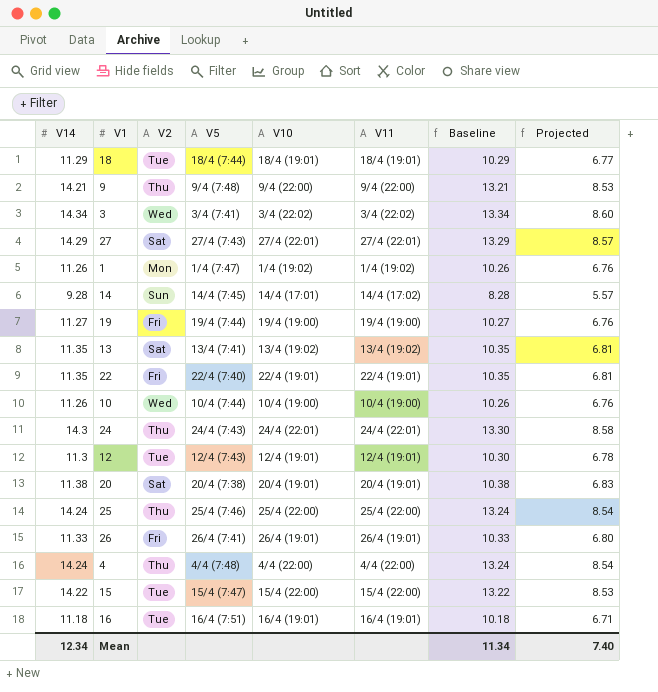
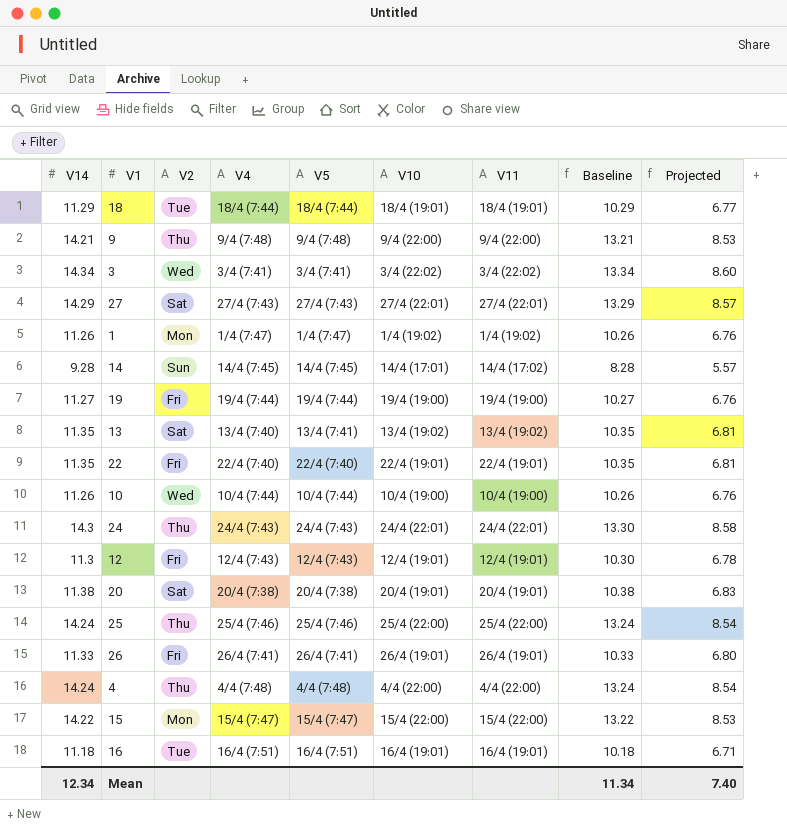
column V4 | position: none -> 4
12 | V2: Tue -> Fri
15 | V2: Tue -> Mon

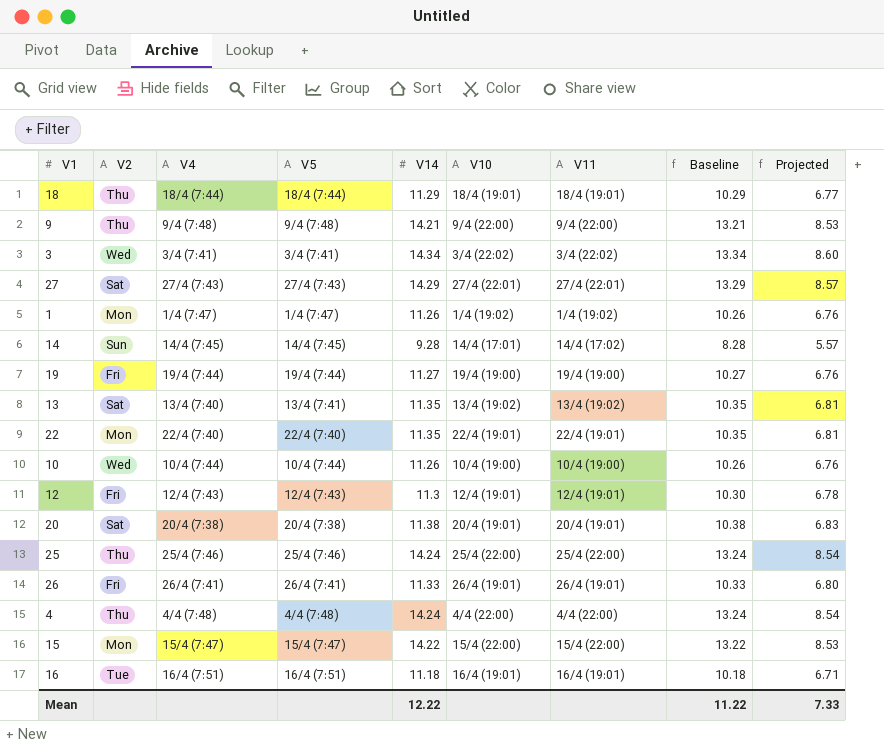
column V14 | position: 1 -> 5
row 24: 14.3 | Thu | 24/4 (7:43) | 24/4 (7:43) | 24/4 (22:01) | 24/4 (22:01) | 13.30 | 8.58 -> none
18 | V2: Tue -> Thu
22 | V2: Fri -> Mon
Mean | V14: 12.34 -> 12.22
Mean | Baseline: 11.34 -> 11.22
Mean | Projected: 7.40 -> 7.33

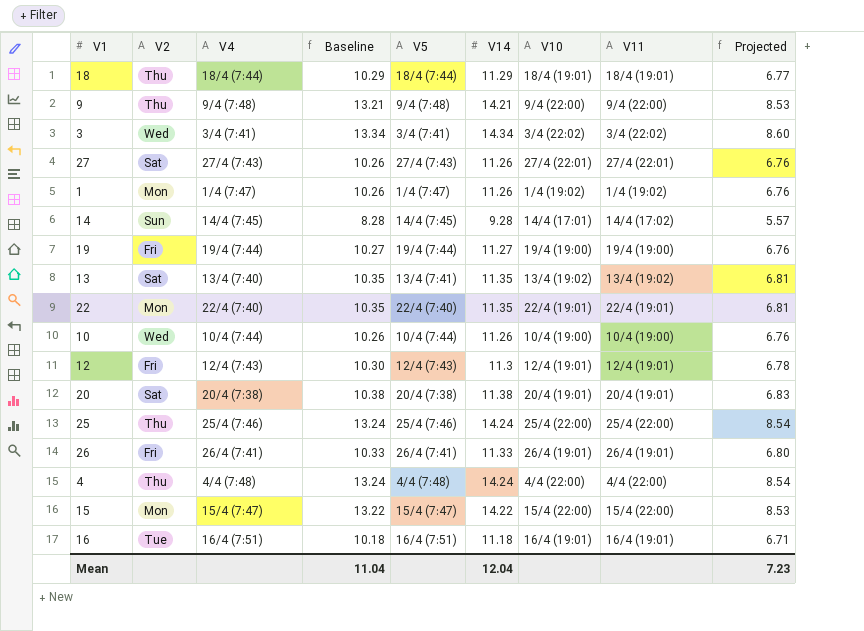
column Baseline | position: 8 -> 4
27 | Baseline: 13.29 -> 10.26
27 | V14: 14.29 -> 11.26
27 | Projected: 8.57 -> 6.76
Mean | Baseline: 11.22 -> 11.04
Mean | V14: 12.22 -> 12.04
Mean | Projected: 7.33 -> 7.23

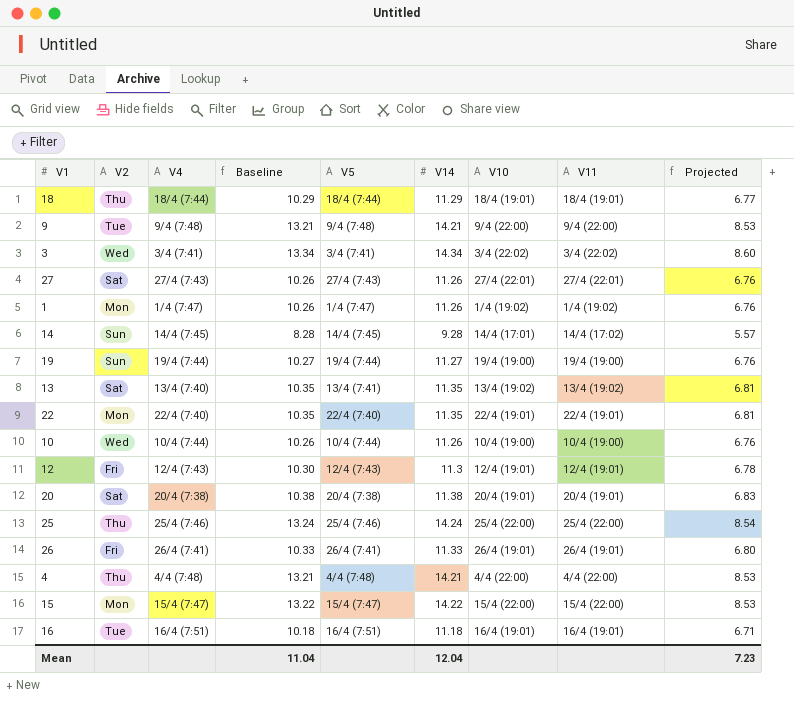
9 | V2: Thu -> Tue
19 | V2: Fri -> Sun
4 | Baseline: 13.24 -> 13.21
4 | V14: 14.24 -> 14.21
4 | Projected: 8.54 -> 8.53

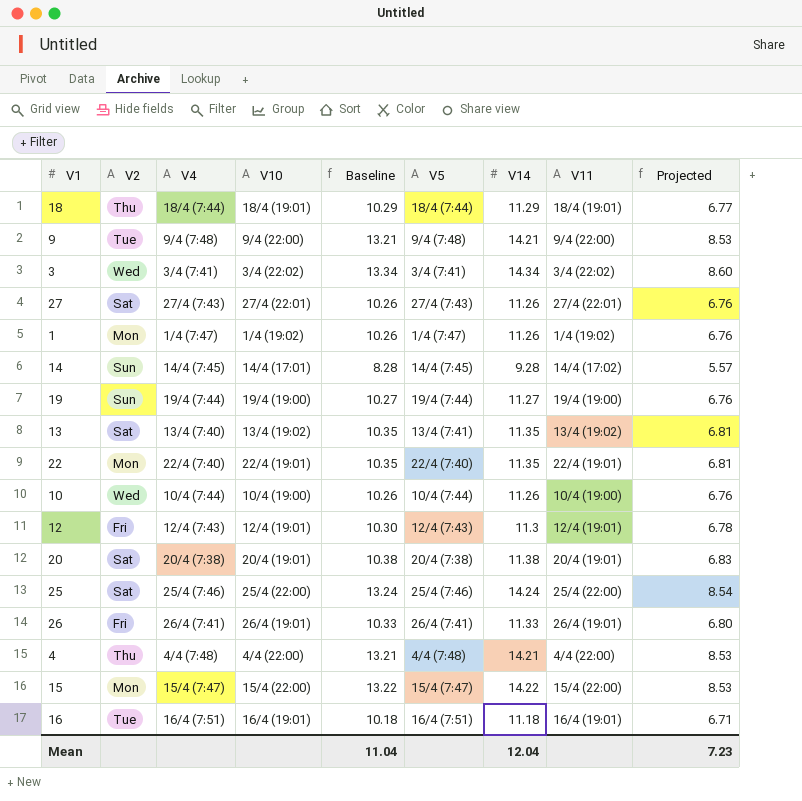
column V10 | position: 7 -> 4
25 | V2: Thu -> Sat

